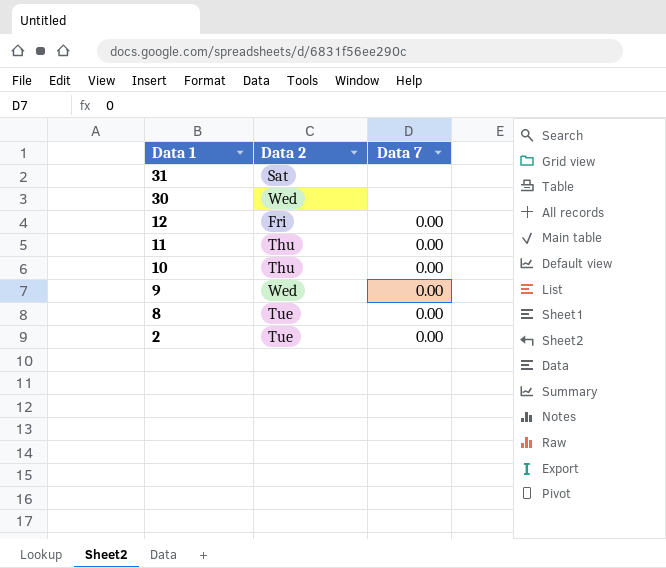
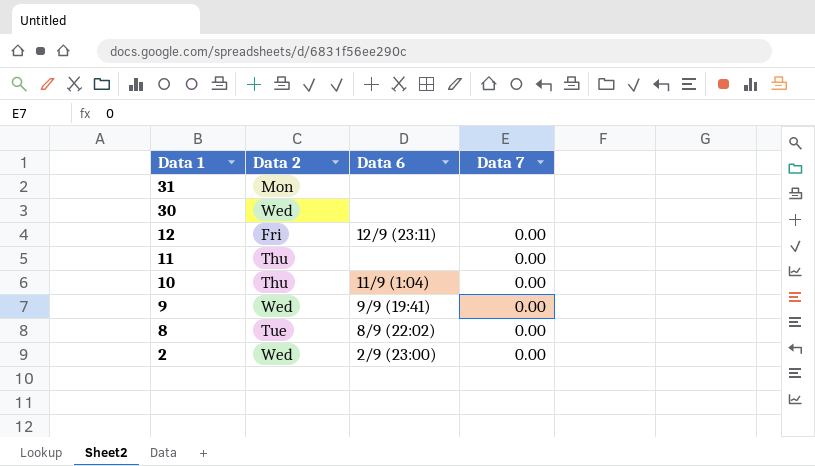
column Data 6 | position: none -> 3
31 | Data 2: Sat -> Mon
2 | Data 2: Tue -> Wed

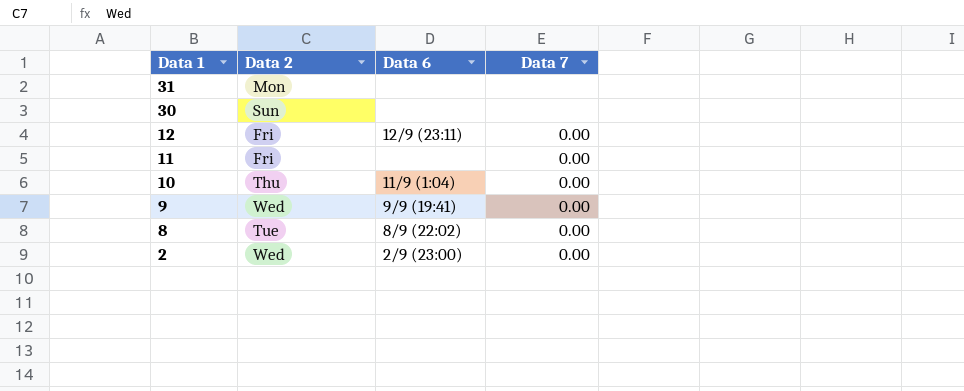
30 | Data 2: Wed -> Sun
11 | Data 2: Thu -> Fri

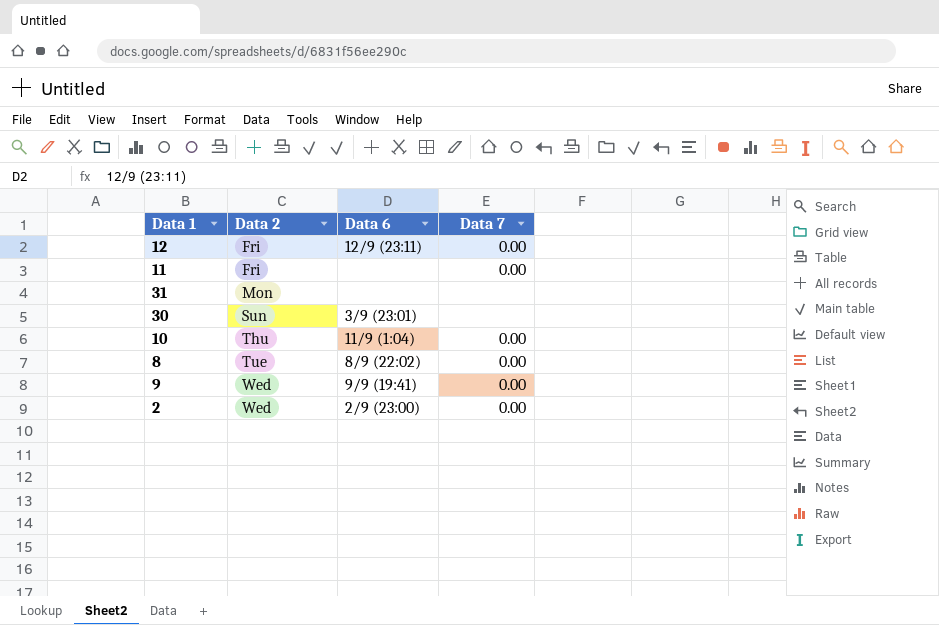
row order: Data 1 descending -> Data 2 ascending
30 | Data 6: none -> 3/9 (23:01)

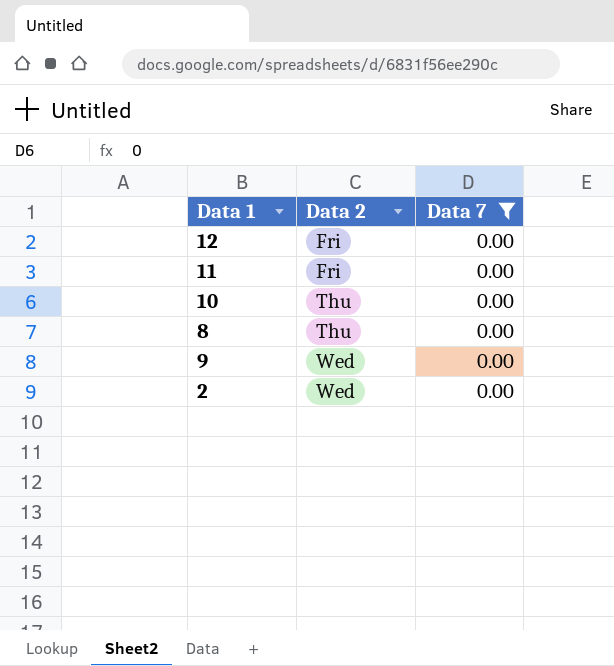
filter: none -> Data 7 = 0.00
column Data 6 | position: 3 -> none
8 | Data 2: Tue -> Thu

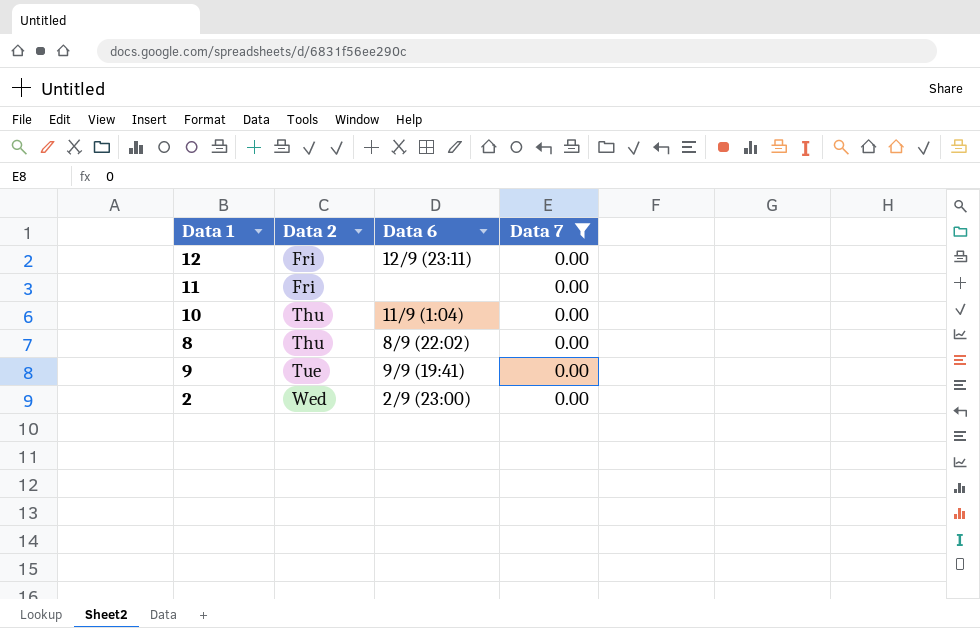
column Data 6 | position: none -> 3
9 | Data 2: Wed -> Tue

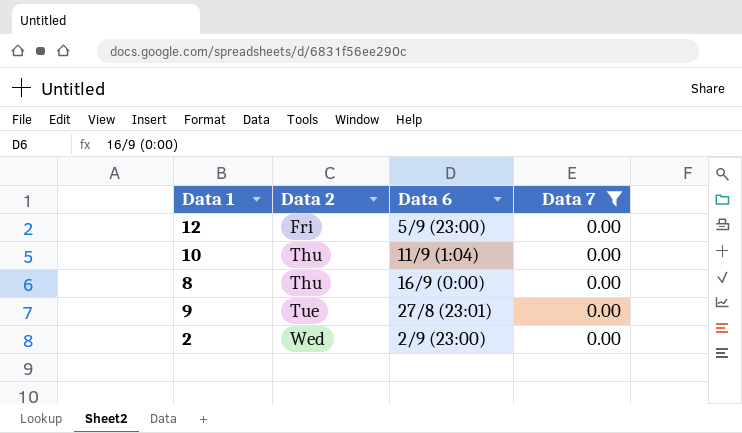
row 11: Fri | none | 0.00 -> none
12 | Data 6: 12/9 (23:11) -> 5/9 (23:00)
8 | Data 6: 8/9 (22:02) -> 16/9 (0:00)
9 | Data 6: 9/9 (19:41) -> 27/8 (23:01)

